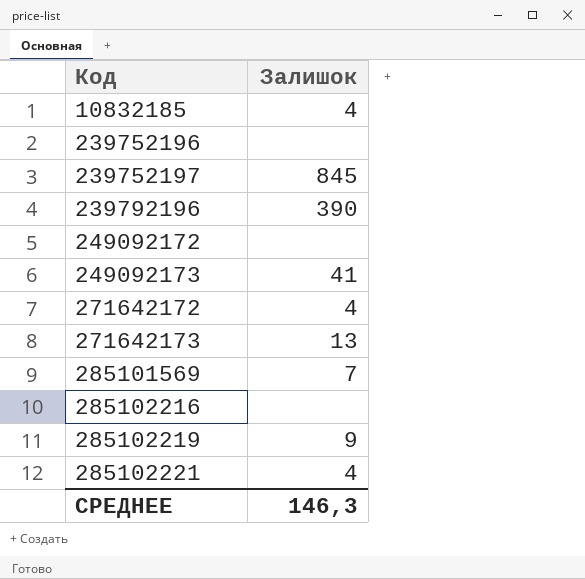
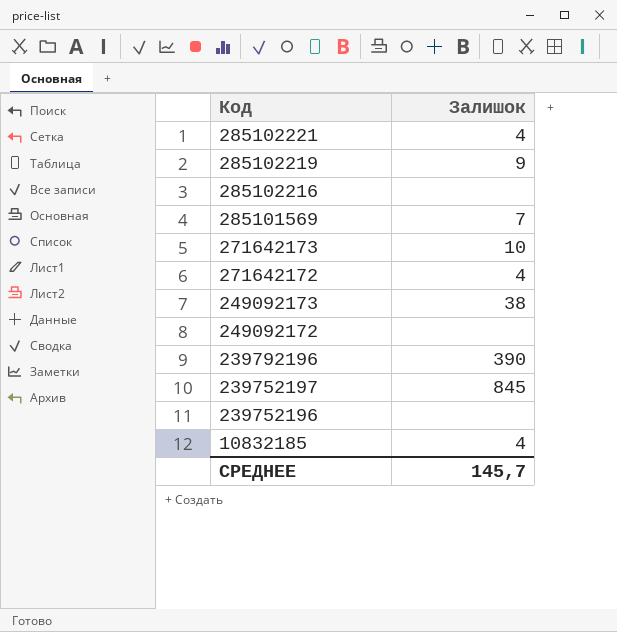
row order: Код ascending -> Код descending
271642173 | Залишок: 13 -> 10
249092173 | Залишок: 41 -> 38
СРЕДНЕЕ | Залишок: 146,3 -> 145,7

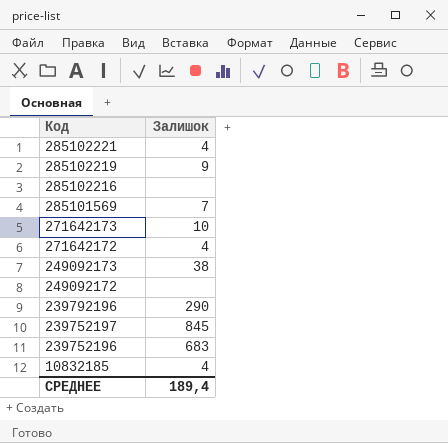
239792196 | Залишок: 390 -> 290
239752196 | Залишок: none -> 683
СРЕДНЕЕ | Залишок: 145,7 -> 189,4

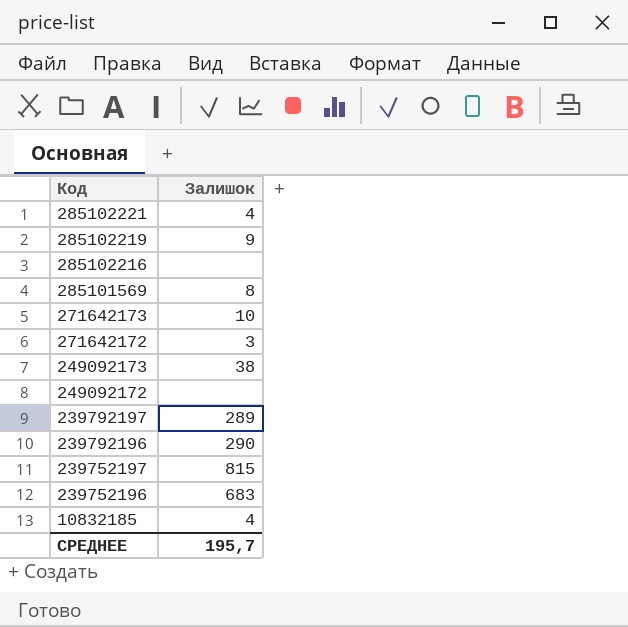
285101569 | Залишок: 7 -> 8
271642172 | Залишок: 4 -> 3
row 239792197: none -> 289
239752197 | Залишок: 845 -> 815
СРЕДНЕЕ | Залишок: 189,4 -> 195,7

